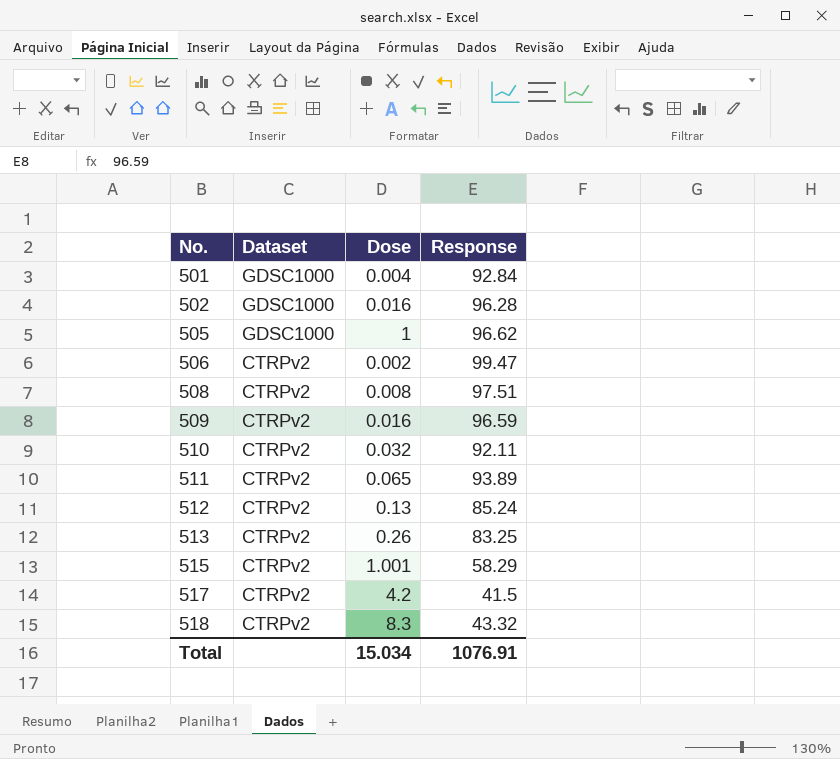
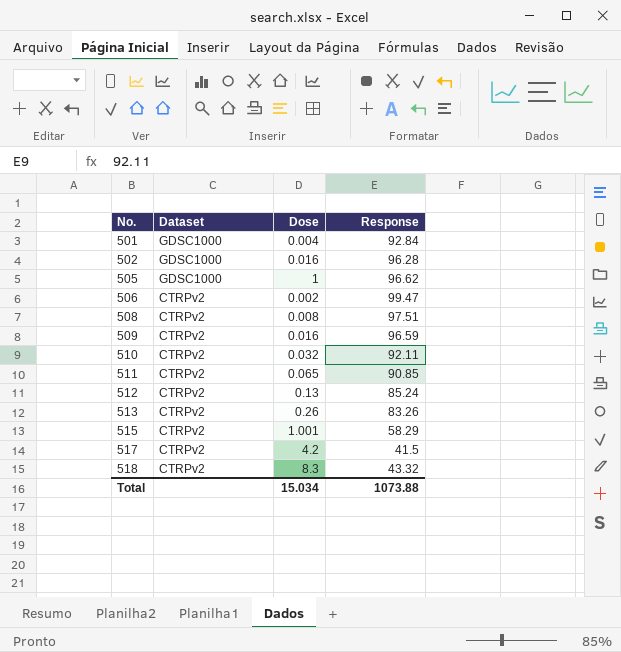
511 | Response: 93.89 -> 90.85
513 | Response: 83.25 -> 83.26
Total | Response: 1076.91 -> 1073.88

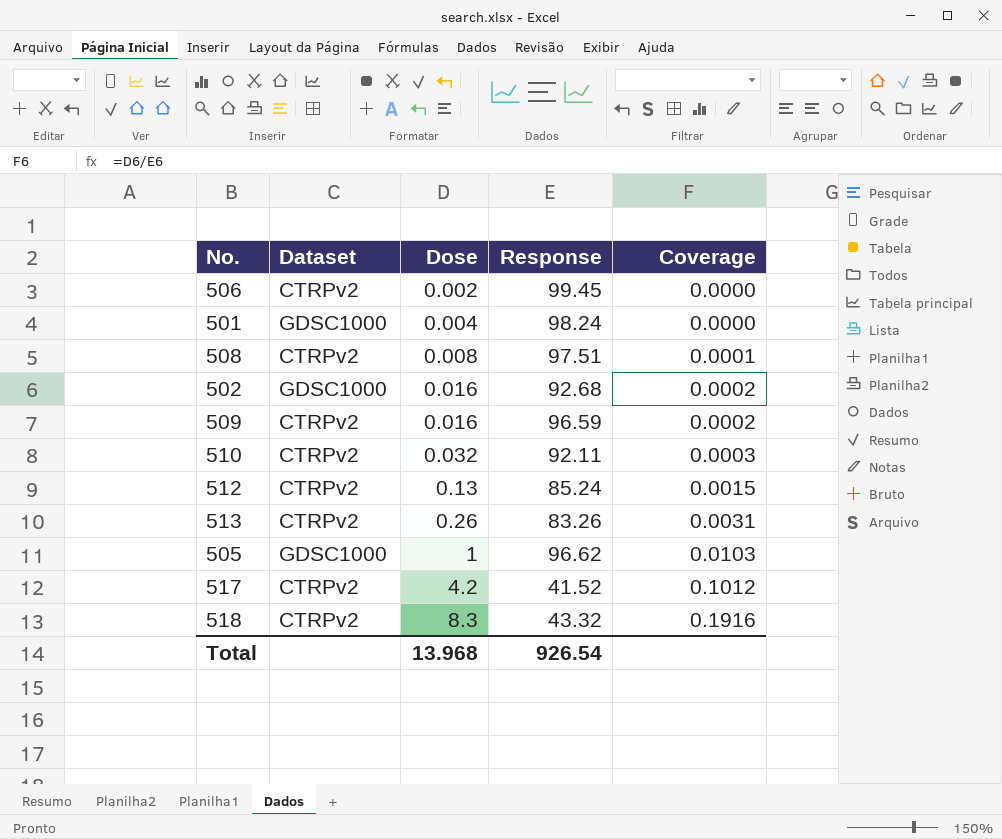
row order: No. ascending -> Dose ascending
column Coverage | formula: none -> [Dose] / [Response]
row 511: CTRPv2 | 0.065 | 90.85 -> none
row 515: CTRPv2 | 1.001 | 58.29 -> none
506 | Response: 99.47 -> 99.45
501 | Response: 92.84 -> 98.24
502 | Response: 96.28 -> 92.68
517 | Response: 41.5 -> 41.52
Total | Dose: 15.034 -> 13.968
Total | Response: 1073.88 -> 926.54

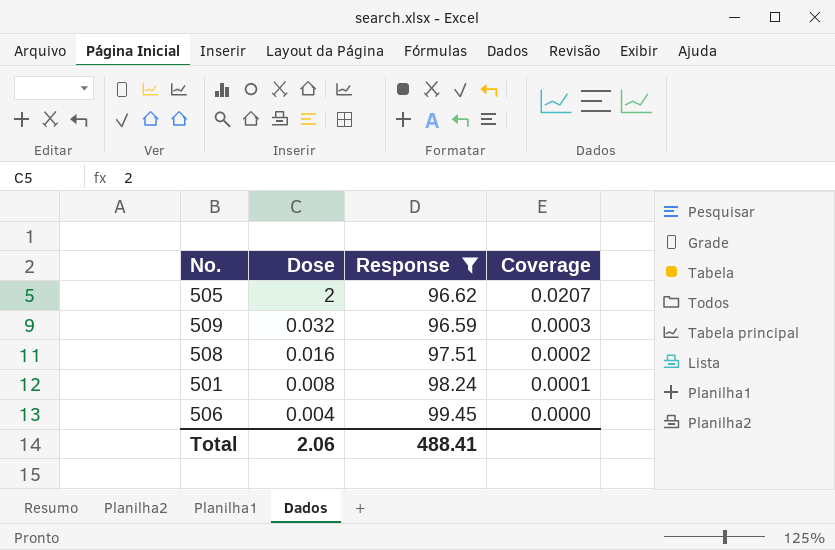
filter: none -> Response >= 96.59
row order: Dose ascending -> Dose descending
column Dataset | position: 2 -> none
505 | Dose: 1 -> 2
505 | Coverage: 0.0103 -> 0.0207
509 | Dose: 0.016 -> 0.032
509 | Coverage: 0.0002 -> 0.0003
508 | Dose: 0.008 -> 0.016
508 | Coverage: 0.0001 -> 0.0002
501 | Dose: 0.004 -> 0.008
501 | Coverage: 0.0000 -> 0.0001
506 | Dose: 0.002 -> 0.004
Total | Dose: 13.968 -> 2.06
Total | Response: 926.54 -> 488.41

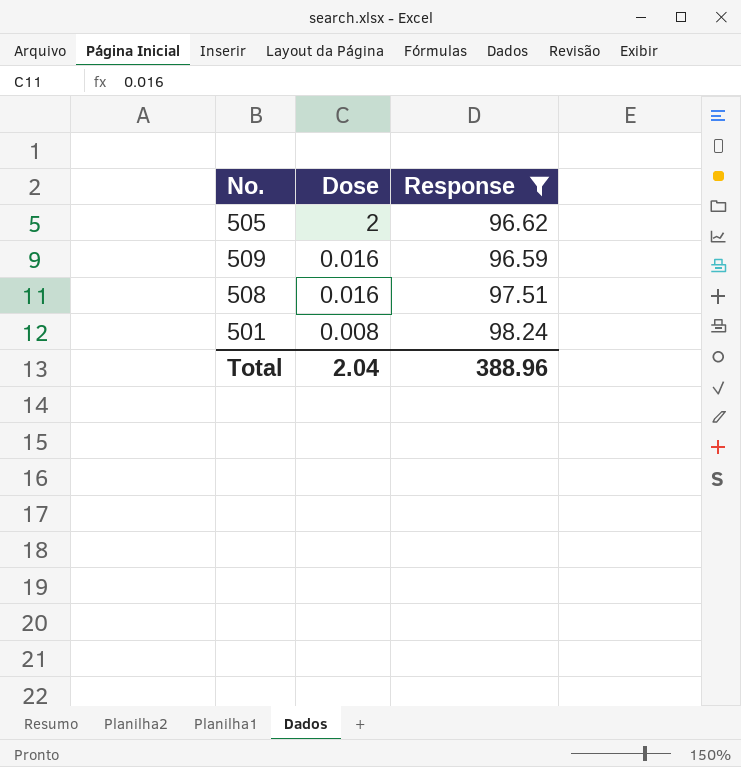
column Coverage | formula: [Dose] / [Response] -> none
row 506: 0.004 | 99.45 | 0.0000 -> none
509 | Dose: 0.032 -> 0.016
Total | Dose: 2.06 -> 2.04
Total | Response: 488.41 -> 388.96

